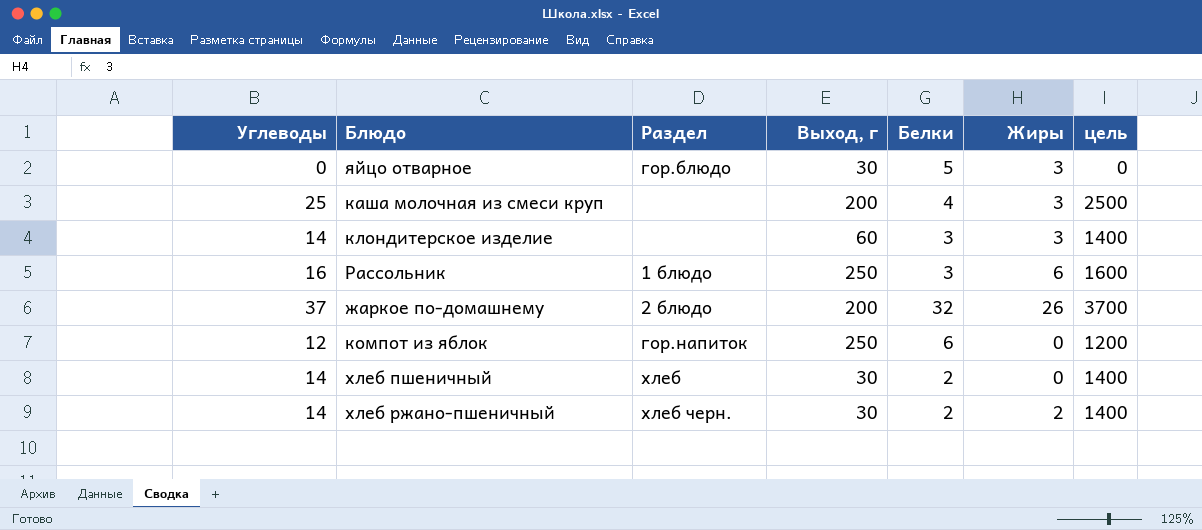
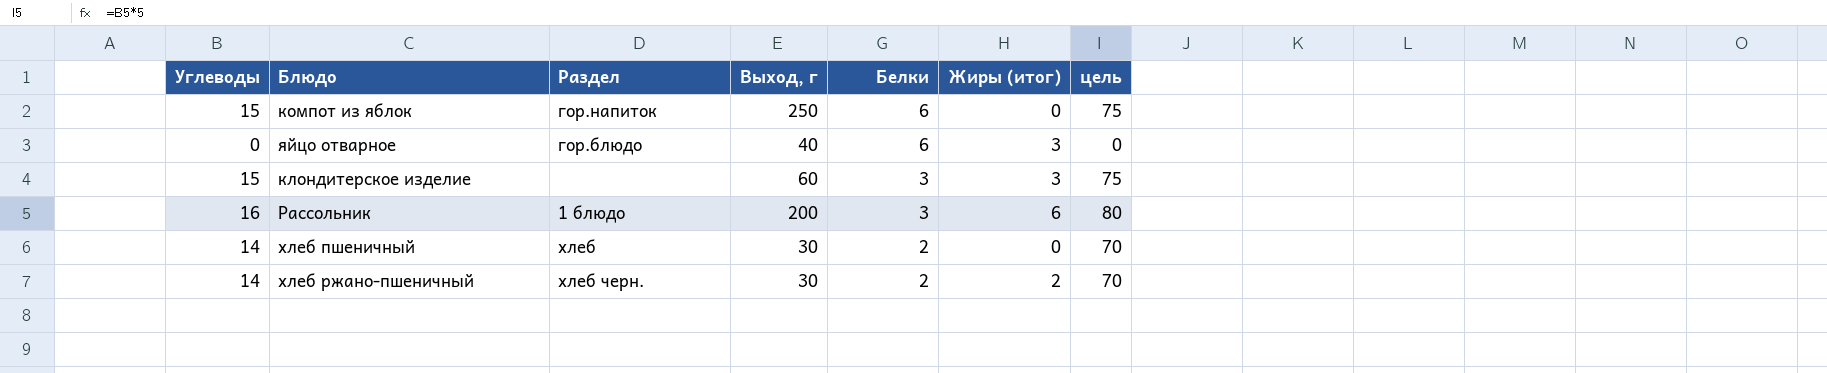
row order: none -> Белки descending
column name: Жиры -> Жиры (итог)
column цель | formula: [Углеводы] * 100 -> [Углеводы] * 5
row каша молочная из смеси круп: 25 | none | 200 | 4 | 3 | 2500 -> none
row жаркое по-домашнему: 37 | 2 блюдо | 200 | 32 | 26 | 3700 -> none
компот из яблок | Углеводы: 12 -> 15
яйцо отварное | Выход, г: 30 -> 40
яйцо отварное | Белки: 5 -> 6
клондитерское изделие | Углеводы: 14 -> 15
Рассольник | Выход, г: 250 -> 200

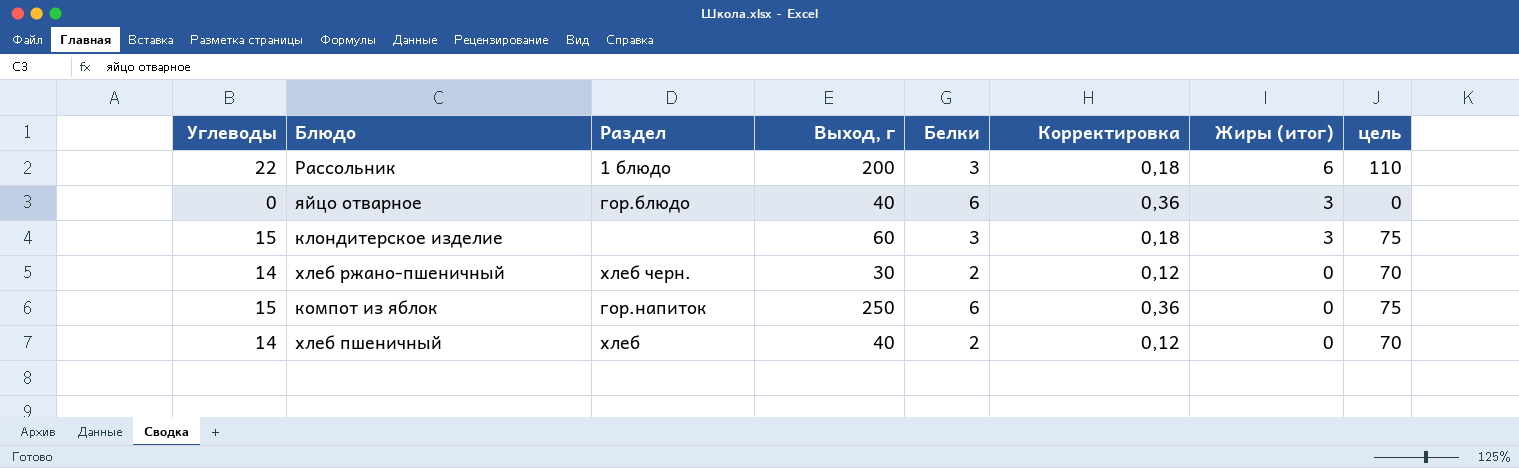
row order: Белки descending -> Жиры (итог) descending
column Корректировка | formula: none -> [Белки] * 0,06
Рассольник | Углеводы: 16 -> 22
Рассольник | цель: 80 -> 110
хлеб ржано-пшеничный | Жиры (итог): 2 -> 0
хлеб пшеничный | Выход, г: 30 -> 40

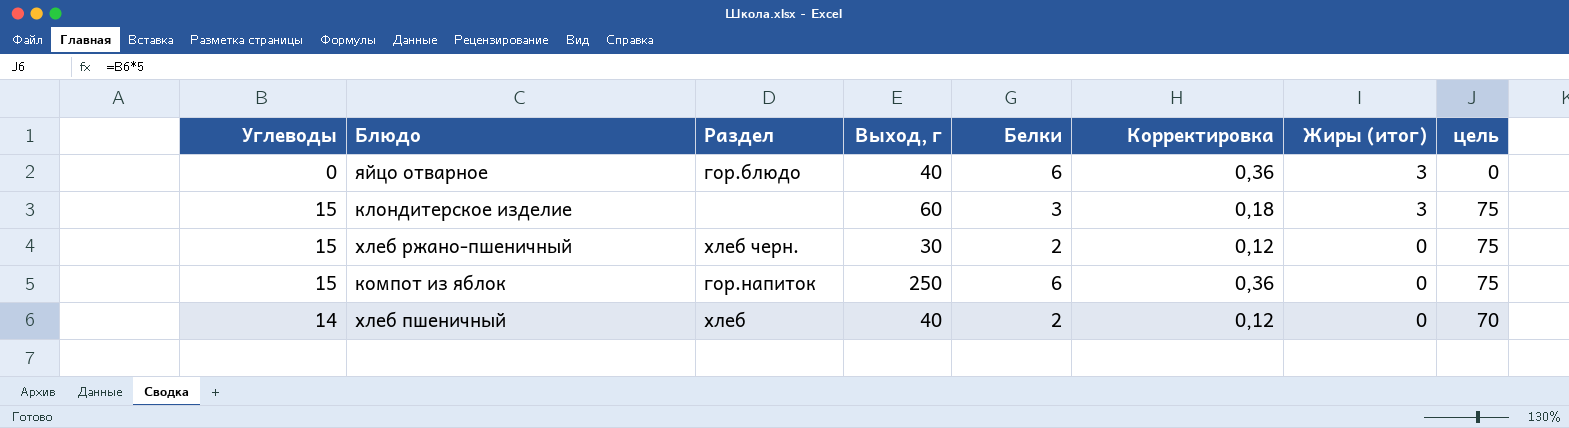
row Рассольник: 22 | 1 блюдо | 200 | 3 | 0,18 | 6 | 110 -> none
хлеб ржано-пшеничный | Углеводы: 14 -> 15
хлеб ржано-пшеничный | цель: 70 -> 75

